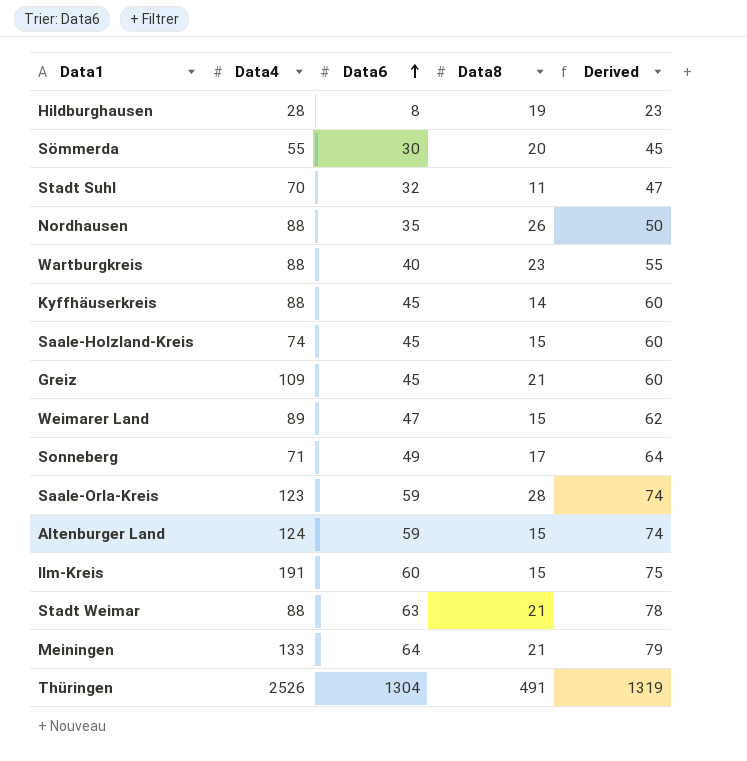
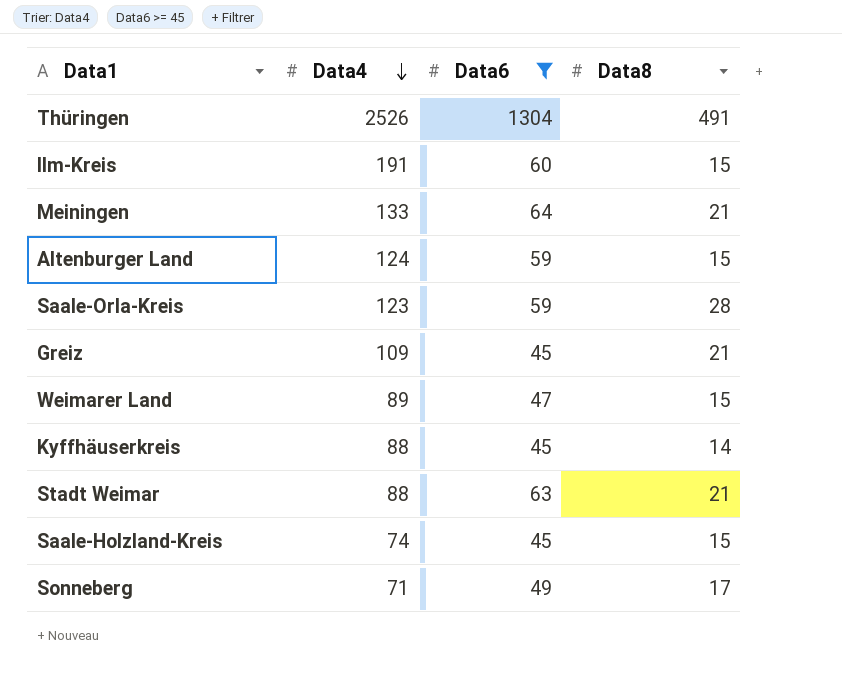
filter: none -> Data6 >= 45
row order: Data6 ascending -> Data4 descending
column Derived | formula: [Data6] + 15 -> none

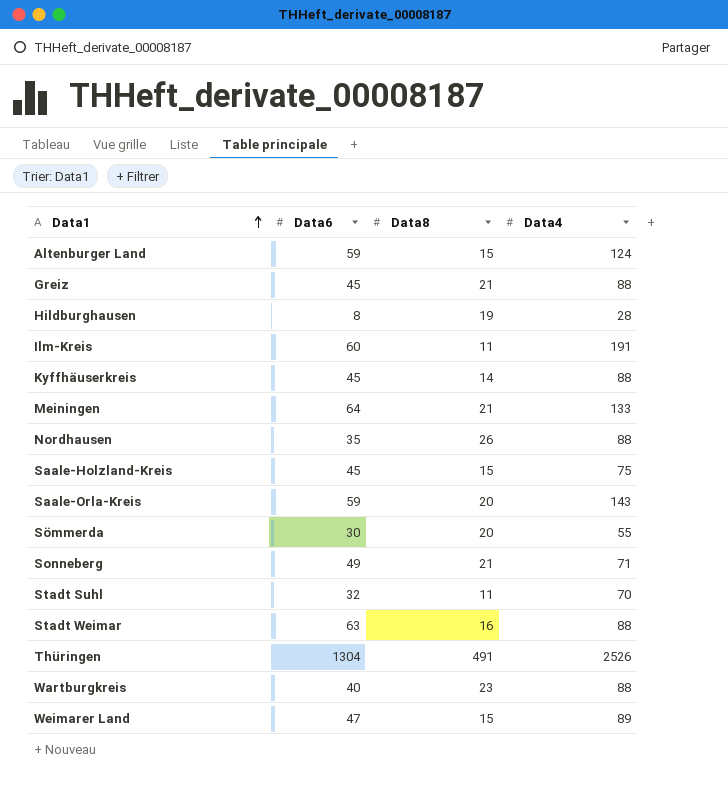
filter: Data6 >= 45 -> none
row order: Data4 descending -> Data1 ascending
column Data4 | position: 2 -> 4
Greiz | Data4: 109 -> 88
Ilm-Kreis | Data8: 15 -> 11
Saale-Holzland-Kreis | Data4: 74 -> 75
Saale-Orla-Kreis | Data8: 28 -> 20
Saale-Orla-Kreis | Data4: 123 -> 143
Sonneberg | Data8: 17 -> 21
Stadt Weimar | Data8: 21 -> 16

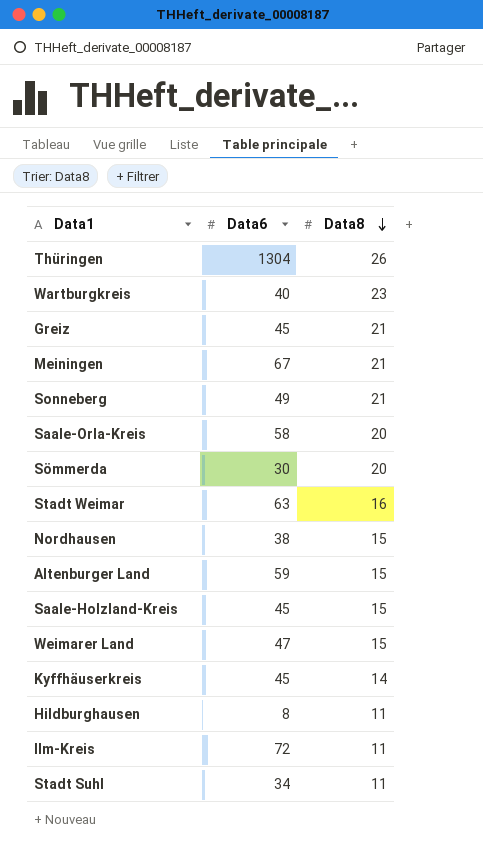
row order: Data1 ascending -> Data8 descending
column Data4 | position: 4 -> none
Thüringen | Data8: 491 -> 26
Meiningen | Data6: 64 -> 67
Saale-Orla-Kreis | Data6: 59 -> 58
Nordhausen | Data6: 35 -> 38
Nordhausen | Data8: 26 -> 15
Hildburghausen | Data8: 19 -> 11
Ilm-Kreis | Data6: 60 -> 72
Stadt Suhl | Data6: 32 -> 34

